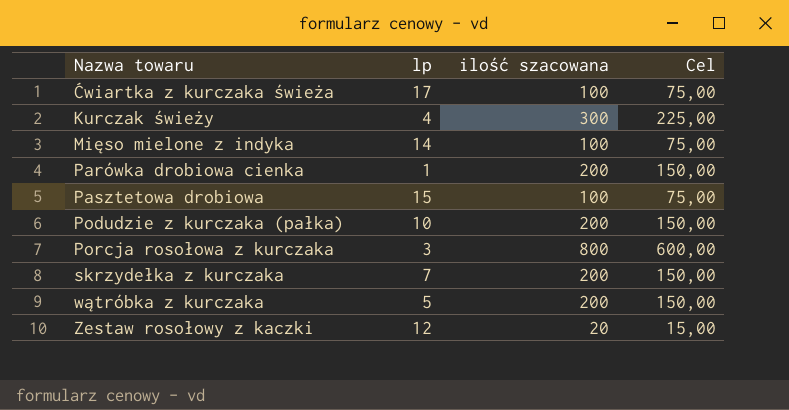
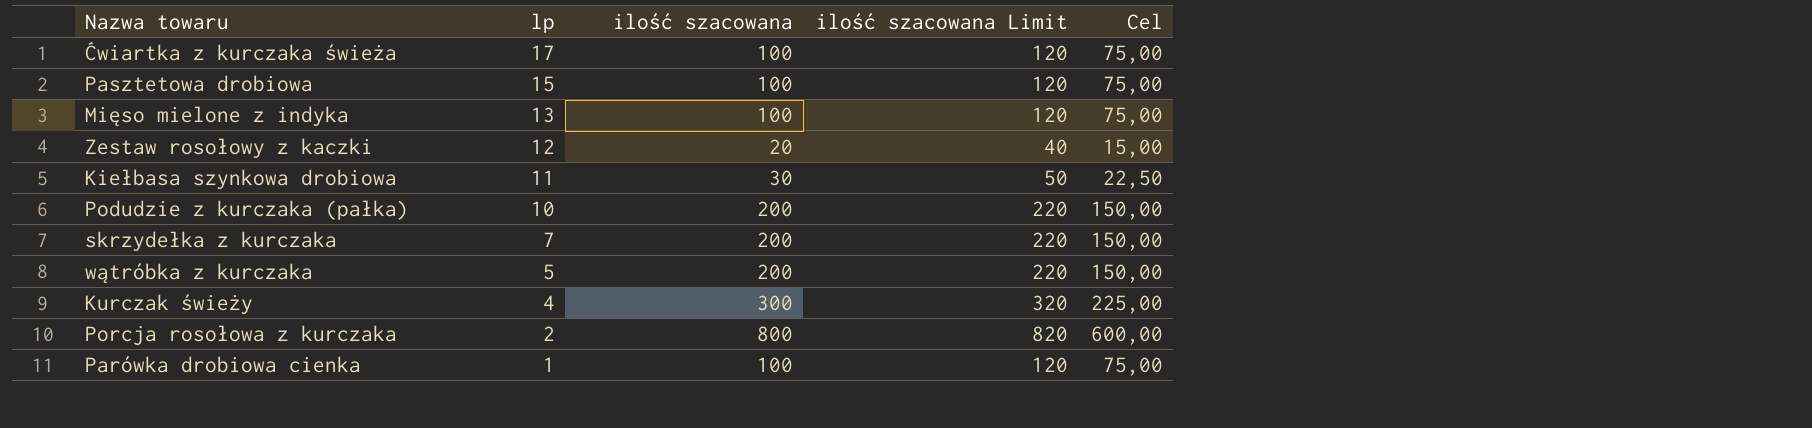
row order: Nazwa towaru ascending -> lp descending
column ilość szacowana Limit | formula: none -> [ilość szacowana] + 20
Mięso mielone z indyka | lp: 14 -> 13
row Kiełbasa szynkowa drobiowa: none -> 11 | 30 | 50 | 22,50
Porcja rosołowa z kurczaka | lp: 3 -> 2
Parówka drobiowa cienka | ilość szacowana: 200 -> 100
Parówka drobiowa cienka | Cel: 150,00 -> 75,00

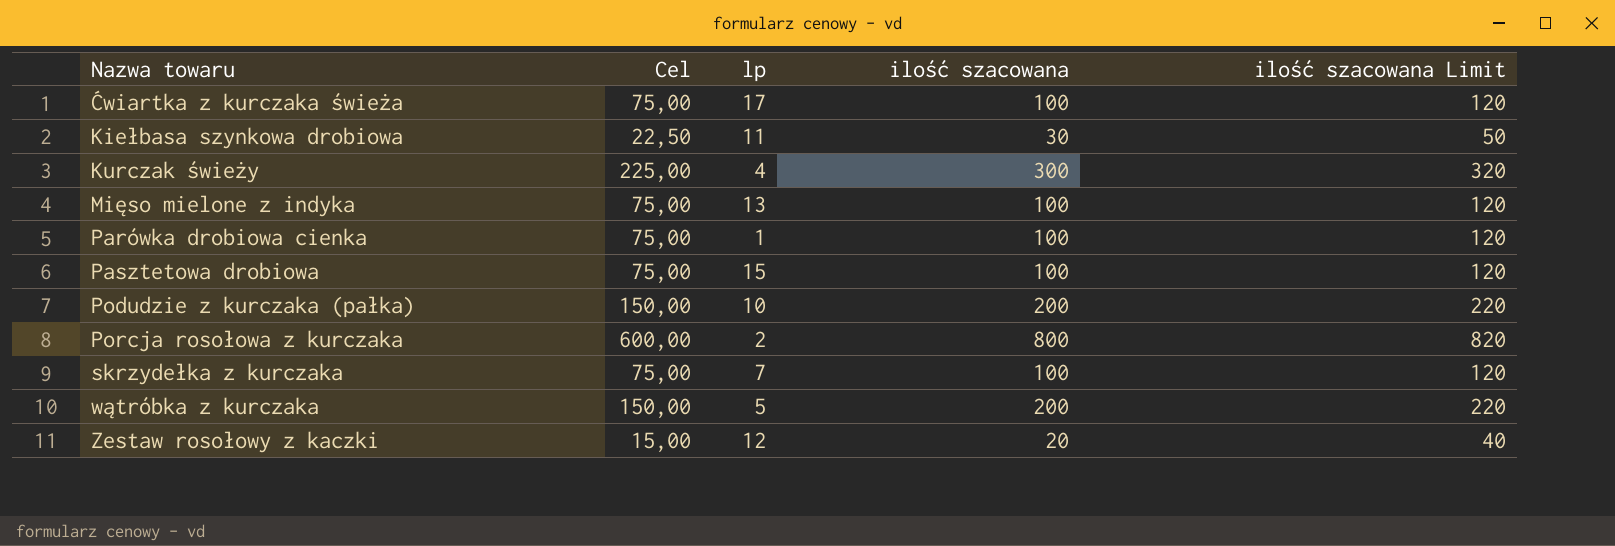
row order: lp descending -> Nazwa towaru ascending
column Cel | position: 5 -> 2
skrzydełka z kurczaka | Cel: 150,00 -> 75,00
skrzydełka z kurczaka | ilość szacowana: 200 -> 100
skrzydełka z kurczaka | ilość szacowana Limit: 220 -> 120

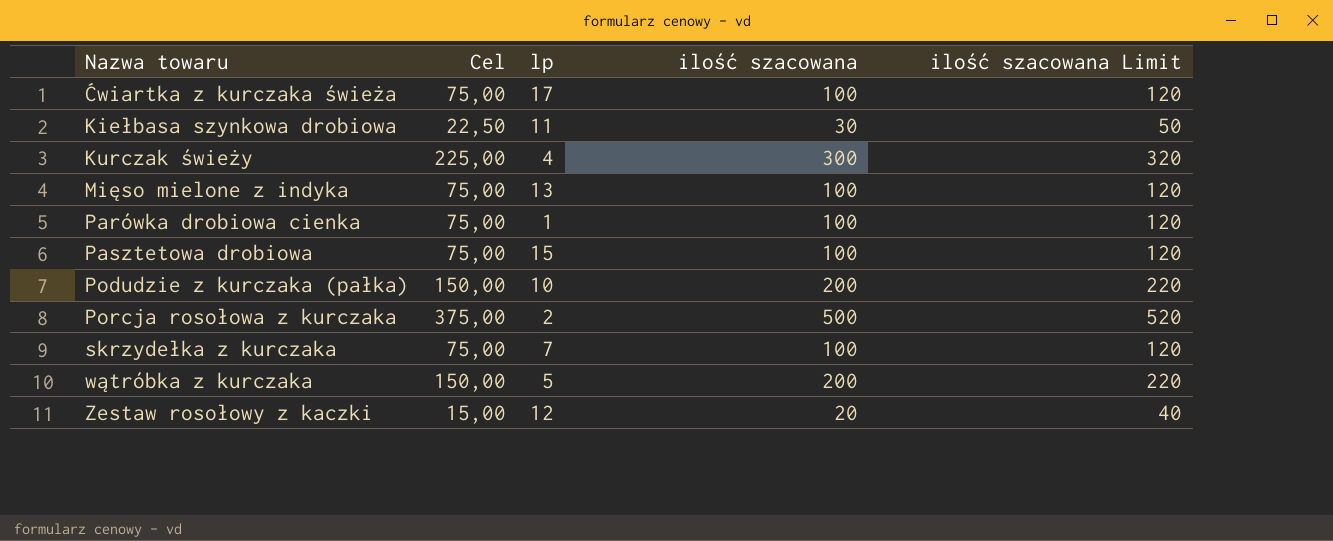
Porcja rosołowa z kurczaka | Cel: 600,00 -> 375,00
Porcja rosołowa z kurczaka | ilość szacowana: 800 -> 500
Porcja rosołowa z kurczaka | ilość szacowana Limit: 820 -> 520

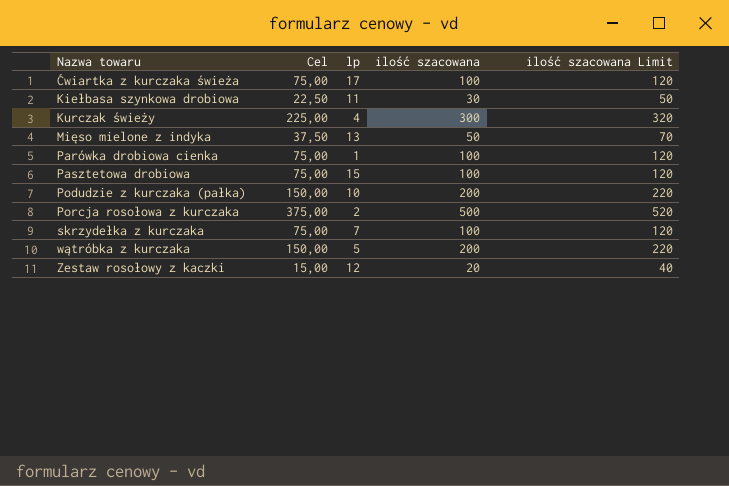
Mięso mielone z indyka | Cel: 75,00 -> 37,50
Mięso mielone z indyka | ilość szacowana: 100 -> 50
Mięso mielone z indyka | ilość szacowana Limit: 120 -> 70

